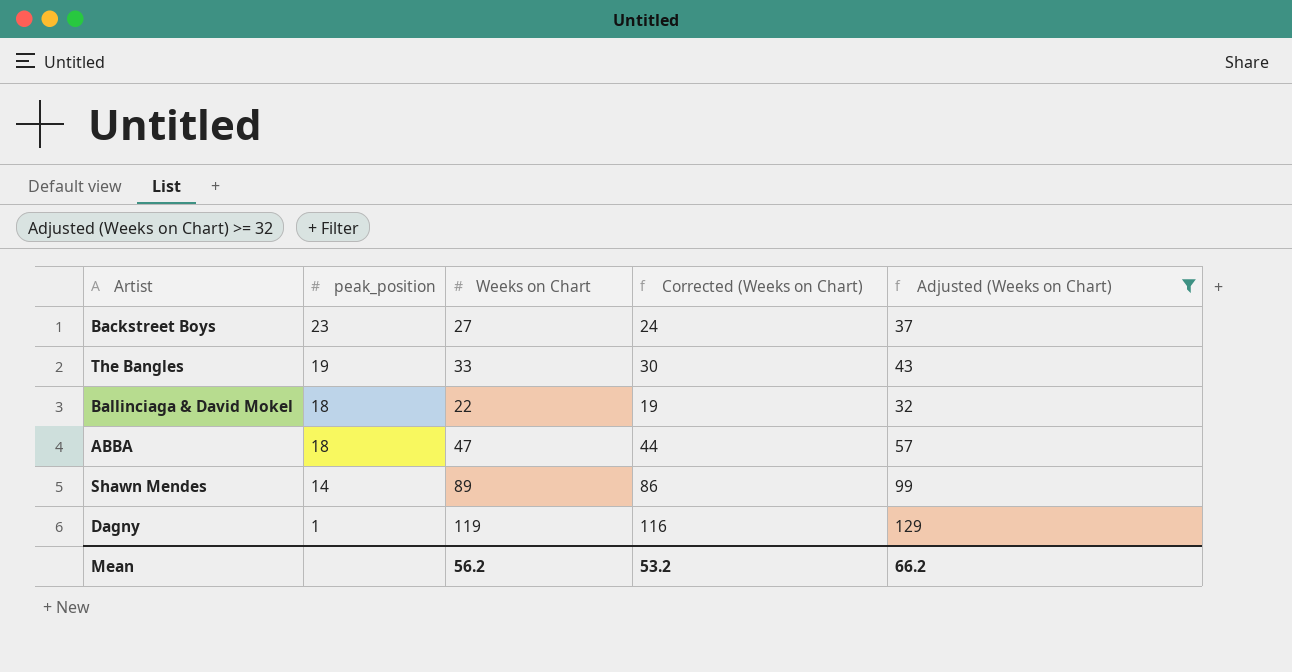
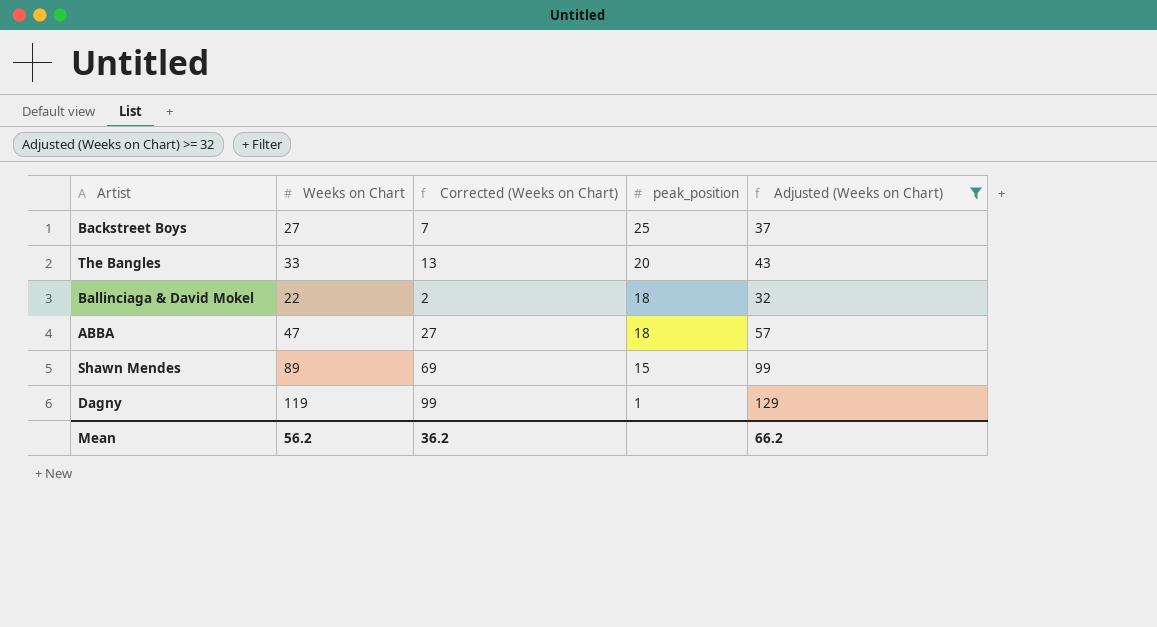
column Corrected (Weeks on Chart) | formula: [Weeks on Chart] - 3 -> [Weeks on Chart] - 20
column peak_position | position: 2 -> 4
Backstreet Boys | peak_position: 23 -> 25
The Bangles | peak_position: 19 -> 20
Shawn Mendes | peak_position: 14 -> 15
Mean | Corrected (Weeks on Chart): 53.2 -> 36.2

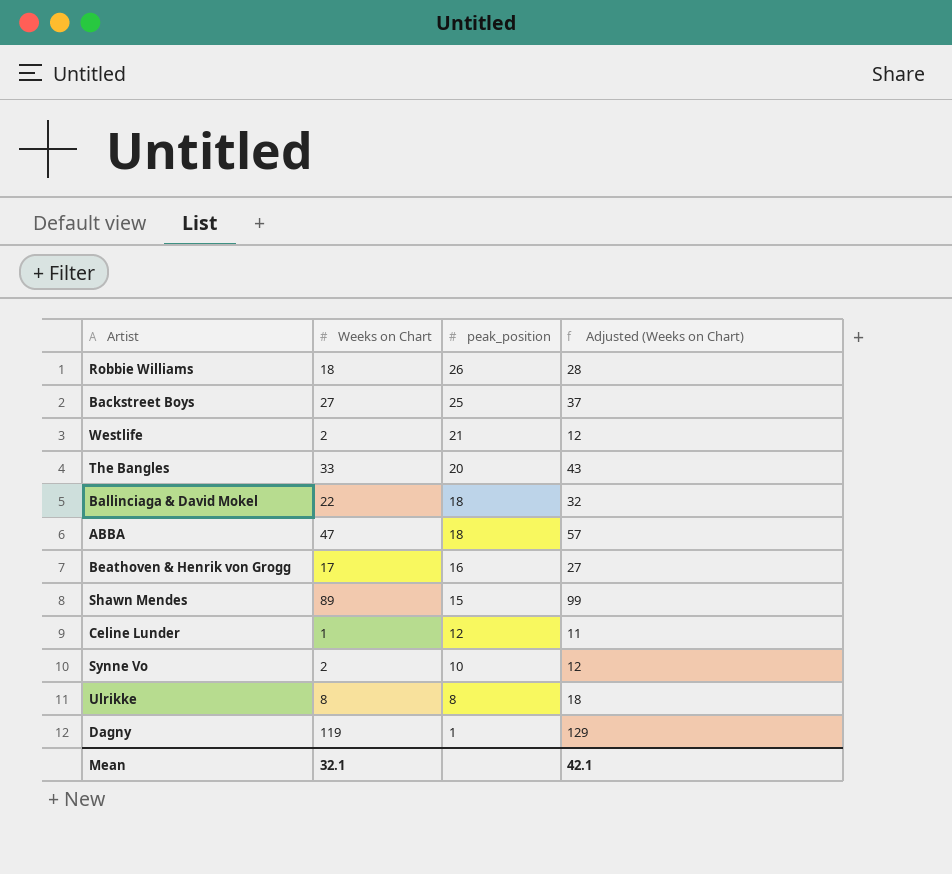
filter: Adjusted (Weeks on Chart) >= 32 -> none
column Corrected (Weeks on Chart) | formula: [Weeks on Chart] - 20 -> none
Mean | Weeks on Chart: 56.2 -> 32.1
Mean | Adjusted (Weeks on Chart): 66.2 -> 42.1

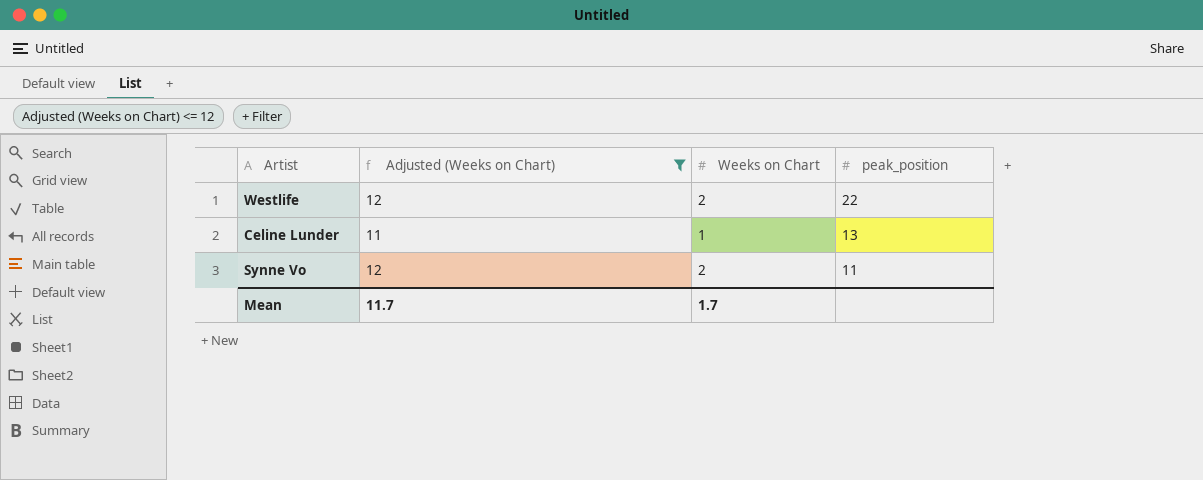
filter: none -> Adjusted (Weeks on Chart) <= 12
column Adjusted (Weeks on Chart) | position: 4 -> 2
Westlife | peak_position: 21 -> 22
Celine Lunder | peak_position: 12 -> 13
Synne Vo | peak_position: 10 -> 11
Mean | Adjusted (Weeks on Chart): 42.1 -> 11.7
Mean | Weeks on Chart: 32.1 -> 1.7

